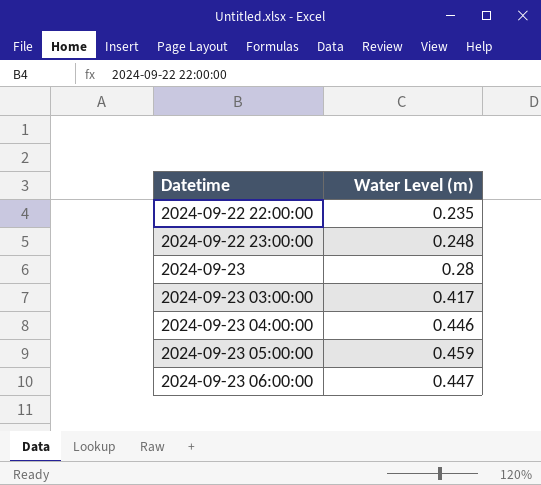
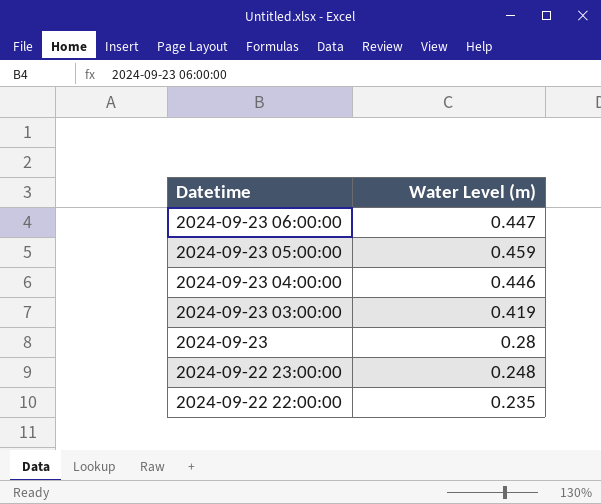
row order: Datetime ascending -> Datetime descending
2024-09-23 03:00:00 | Water Level (m): 0.417 -> 0.419

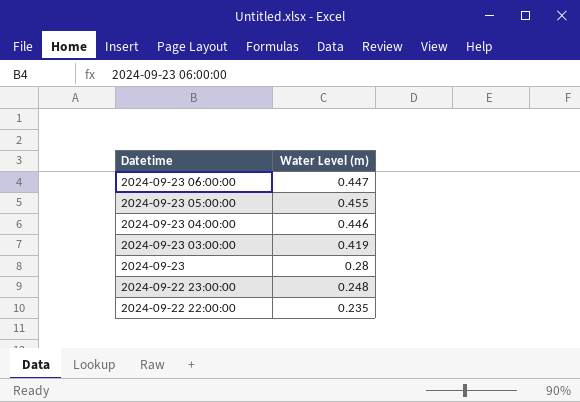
2024-09-23 05:00:00 | Water Level (m): 0.459 -> 0.455

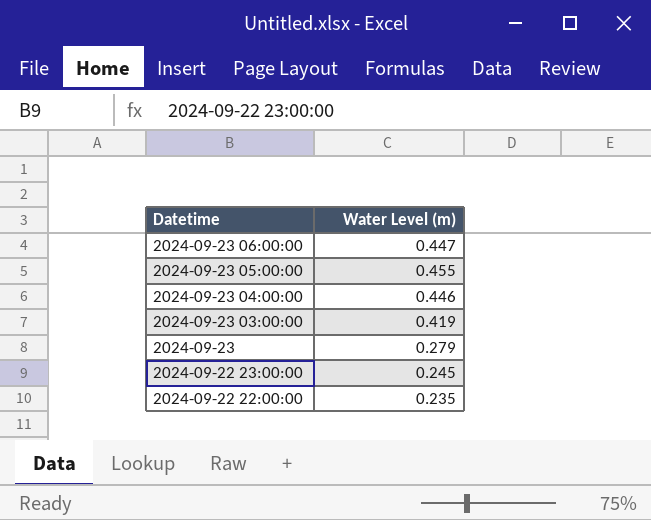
2024-09-23 | Water Level (m): 0.28 -> 0.279
2024-09-22 23:00:00 | Water Level (m): 0.248 -> 0.245

